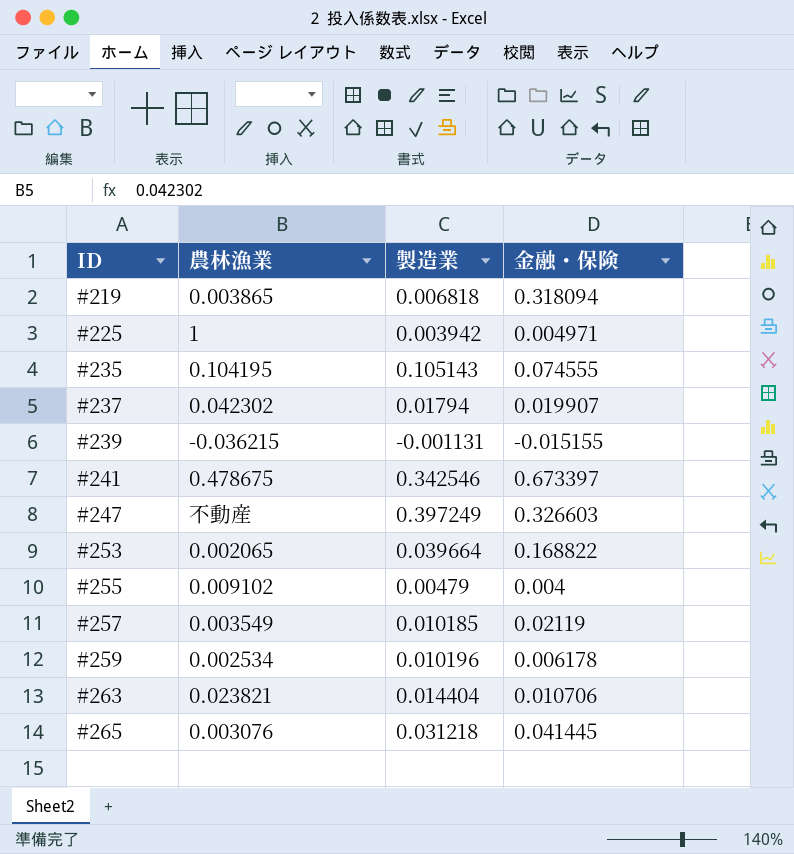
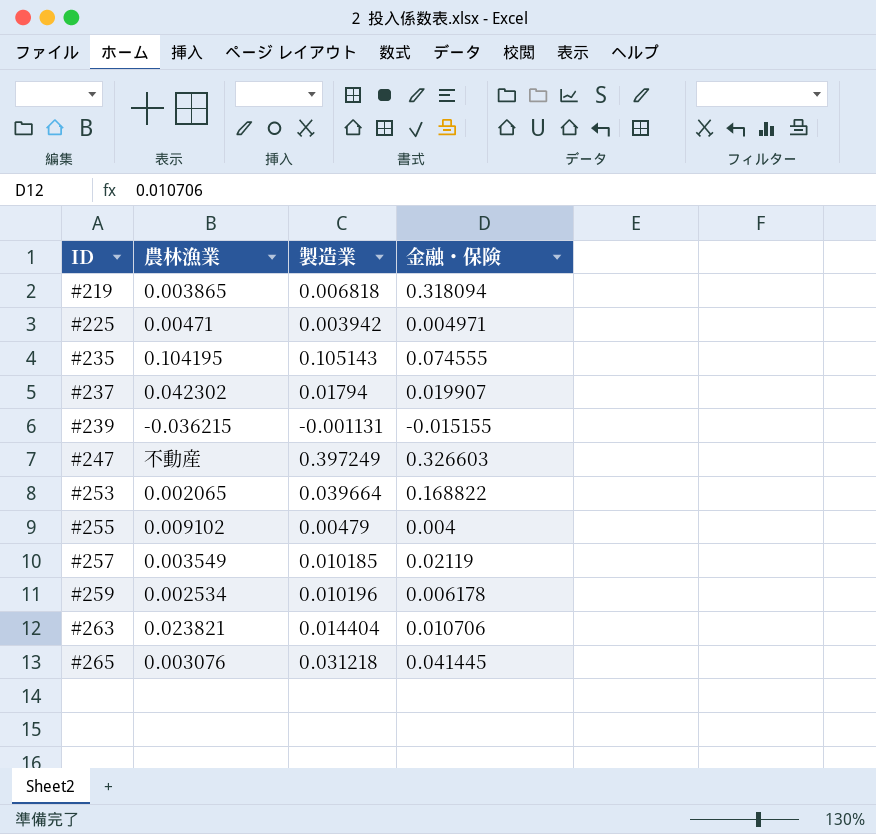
row #241: 0.478675 | 0.342546 | 0.673397 -> none
#225 | 農林漁業: 1 -> 0.00471

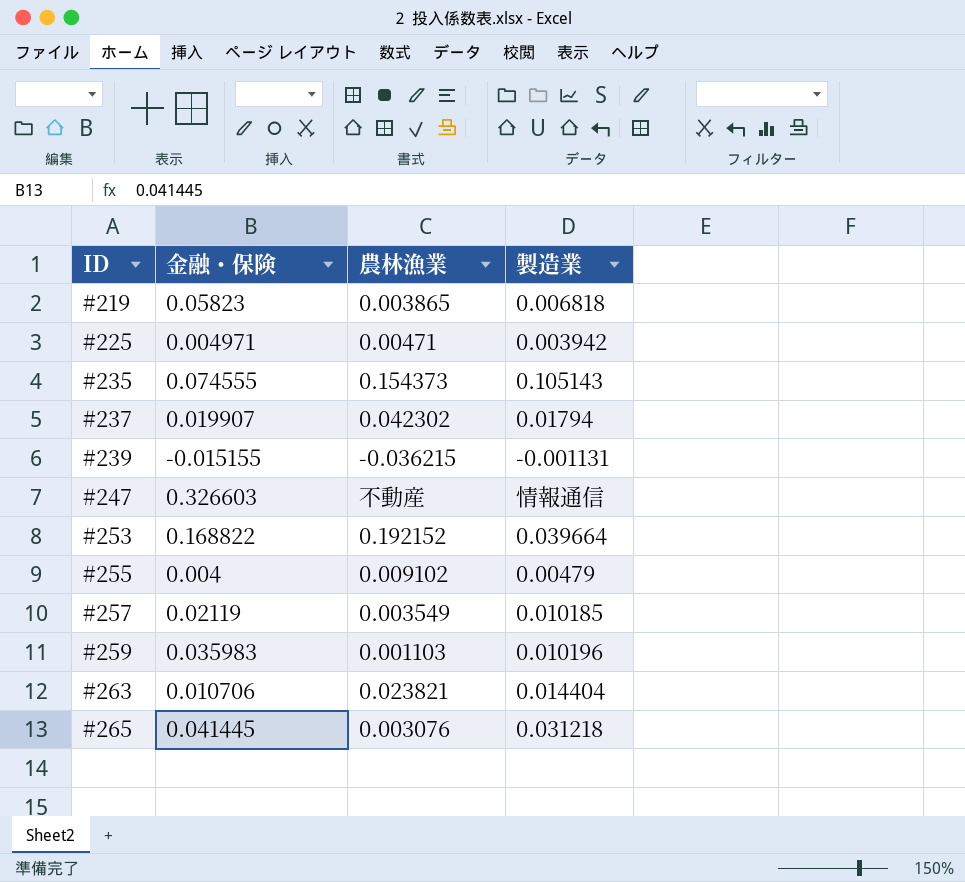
column 金融・保険 | position: 4 -> 2
#219 | 金融・保険: 0.318094 -> 0.05823
#235 | 農林漁業: 0.104195 -> 0.154373
#247 | 製造業: 0.397249 -> 情報通信
#253 | 農林漁業: 0.002065 -> 0.192152
#259 | 金融・保険: 0.006178 -> 0.035983
#259 | 農林漁業: 0.002534 -> 0.001103

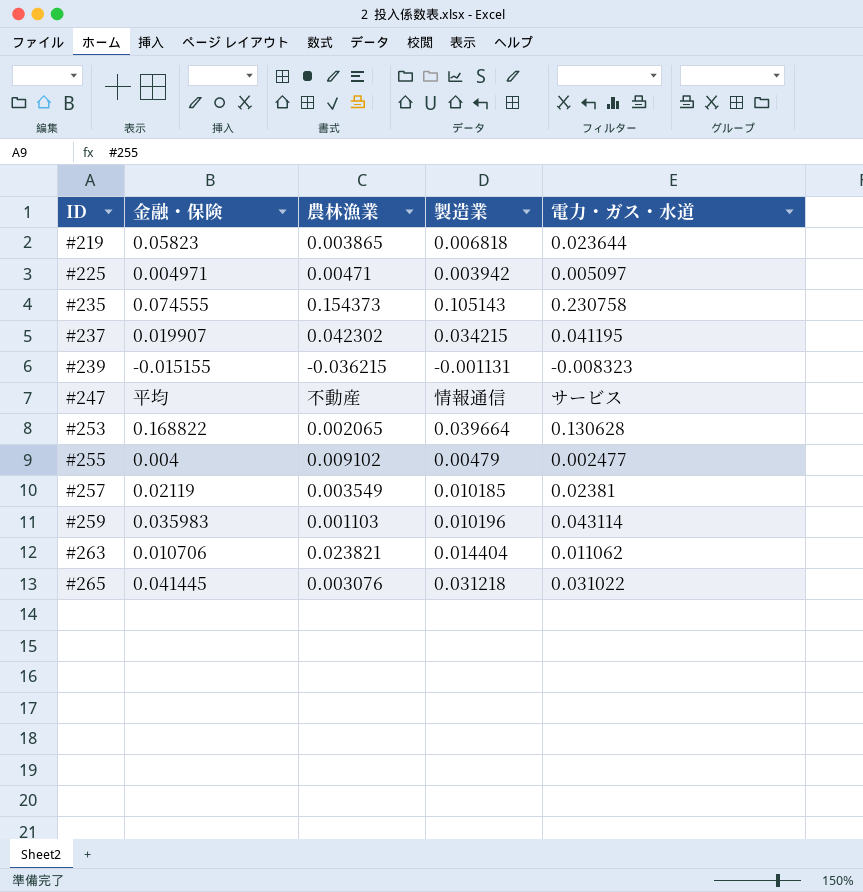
column 電力・ガス・水道 | position: none -> 5
#237 | 製造業: 0.01794 -> 0.034215
#247 | 金融・保険: 0.326603 -> 平均
#253 | 農林漁業: 0.192152 -> 0.002065

